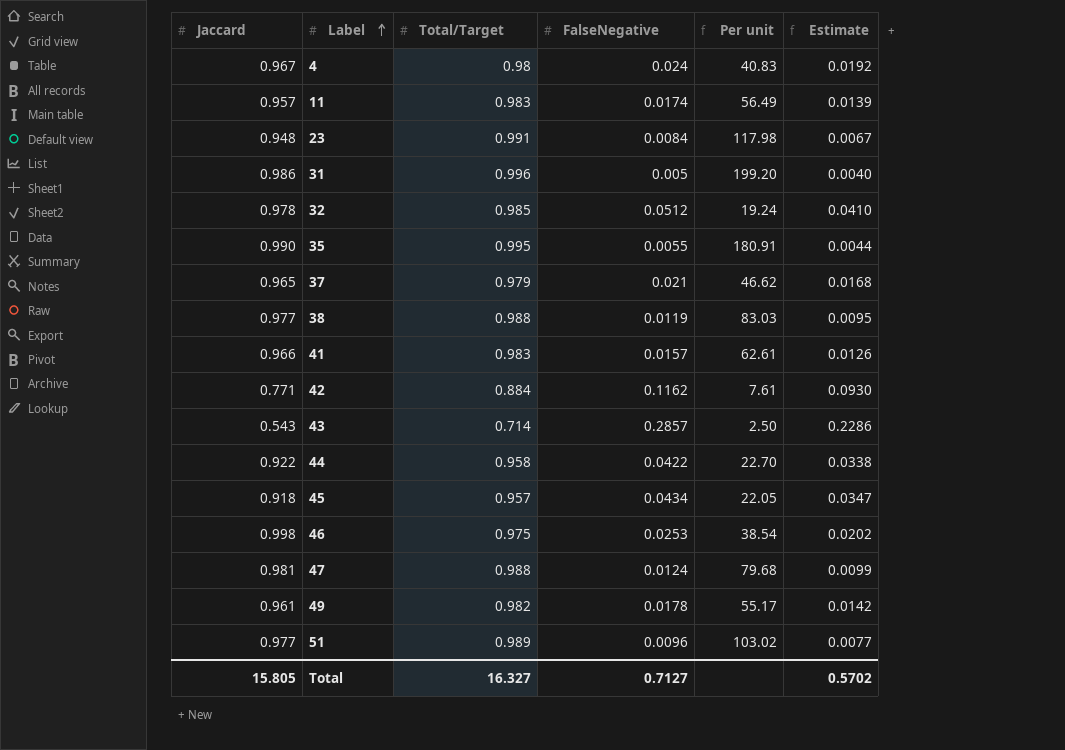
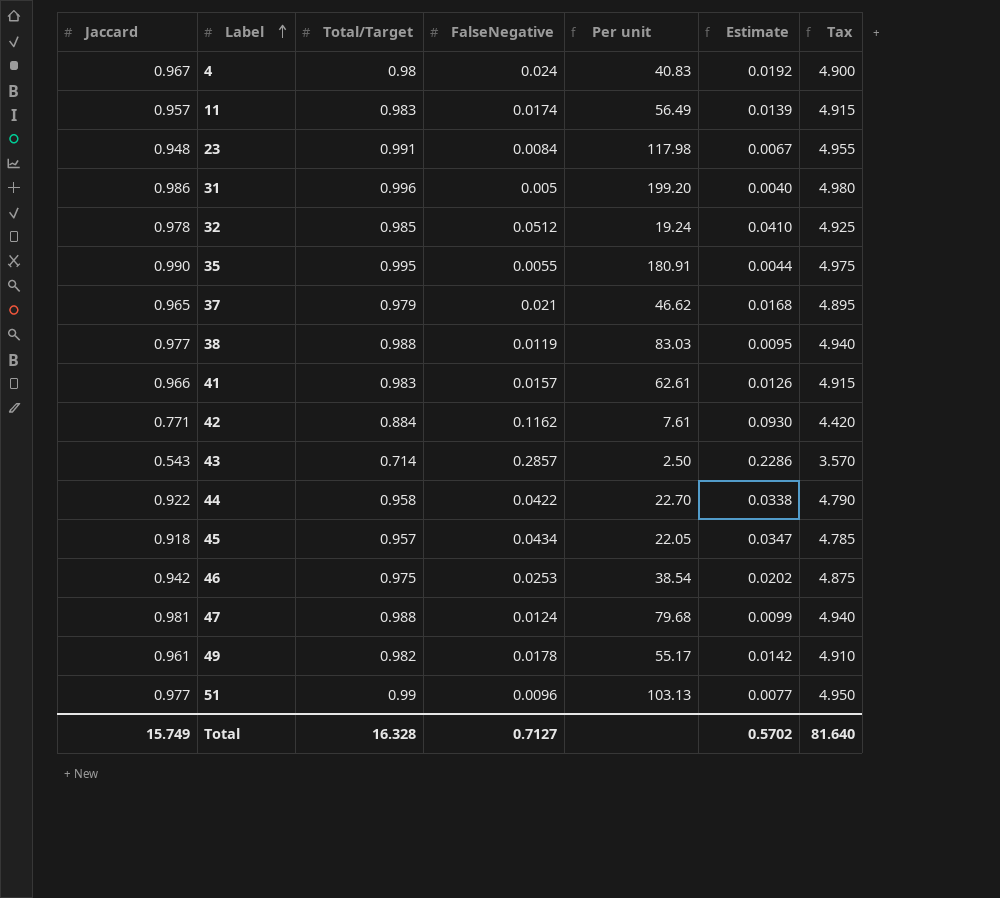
column Tax | formula: none -> [Total/Target] * 5
46 | Jaccard: 0.998 -> 0.942
51 | Total/Target: 0.989 -> 0.99
51 | Per unit: 103.02 -> 103.13
Total | Jaccard: 15.805 -> 15.749
Total | Total/Target: 16.327 -> 16.328

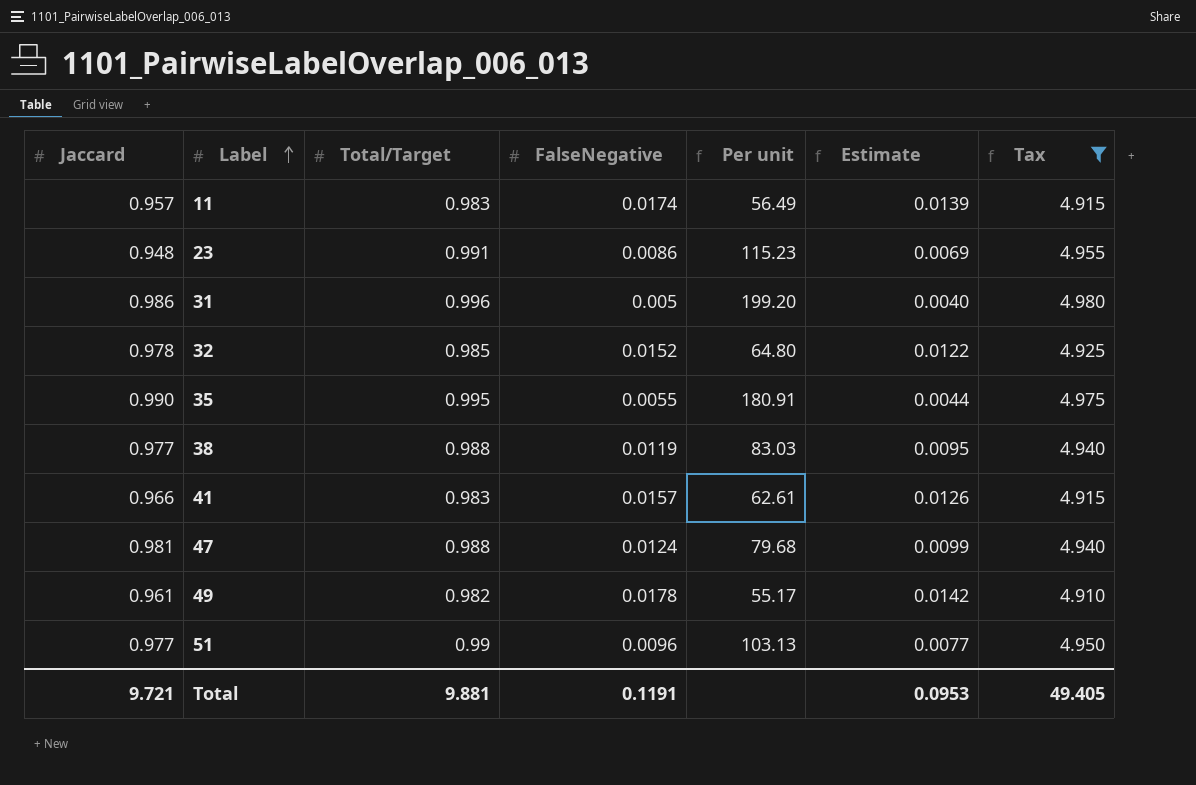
filter: none -> Tax >= 4.910
23 | FalseNegative: 0.0084 -> 0.0086
23 | Per unit: 117.98 -> 115.23
23 | Estimate: 0.0067 -> 0.0069
32 | FalseNegative: 0.0512 -> 0.0152
32 | Per unit: 19.24 -> 64.80
32 | Estimate: 0.0410 -> 0.0122
Total | Jaccard: 15.749 -> 9.721
Total | Total/Target: 16.328 -> 9.881
Total | FalseNegative: 0.7127 -> 0.1191
Total | Estimate: 0.5702 -> 0.0953
Total | Tax: 81.640 -> 49.405

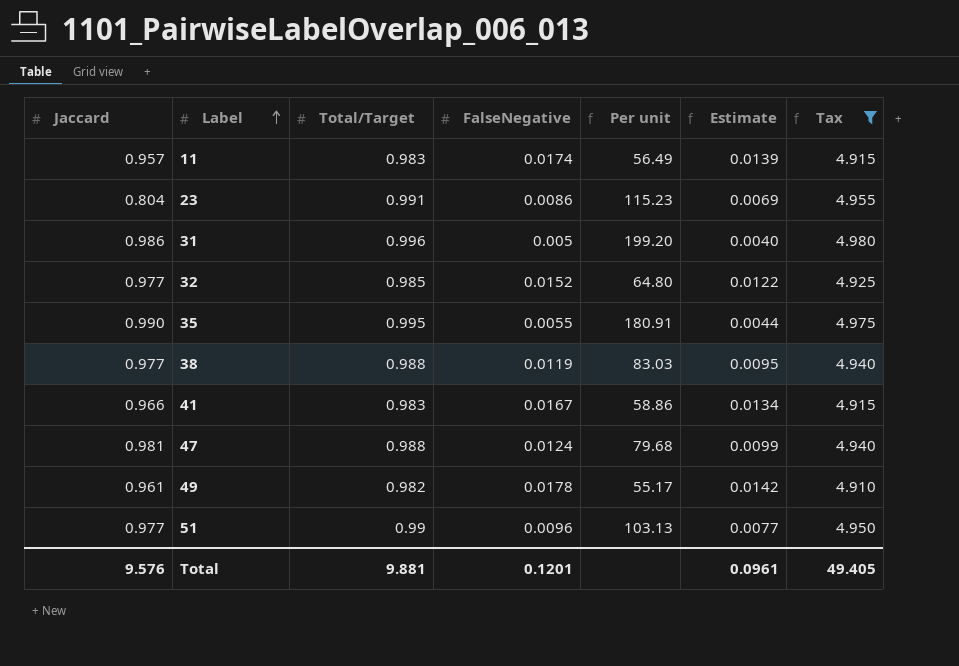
23 | Jaccard: 0.948 -> 0.804
32 | Jaccard: 0.978 -> 0.977
41 | FalseNegative: 0.0157 -> 0.0167
41 | Per unit: 62.61 -> 58.86
41 | Estimate: 0.0126 -> 0.0134
Total | Jaccard: 9.721 -> 9.576
Total | FalseNegative: 0.1191 -> 0.1201
Total | Estimate: 0.0953 -> 0.0961

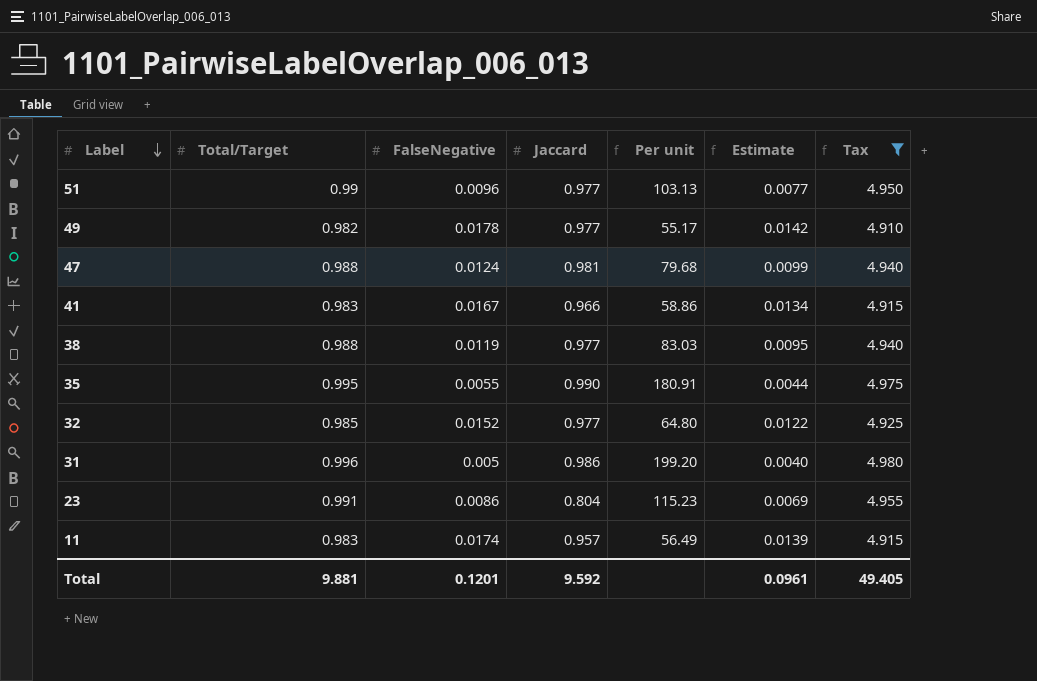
row order: Label ascending -> Label descending
column Jaccard | position: 1 -> 4
49 | Jaccard: 0.961 -> 0.977
Total | Jaccard: 9.576 -> 9.592

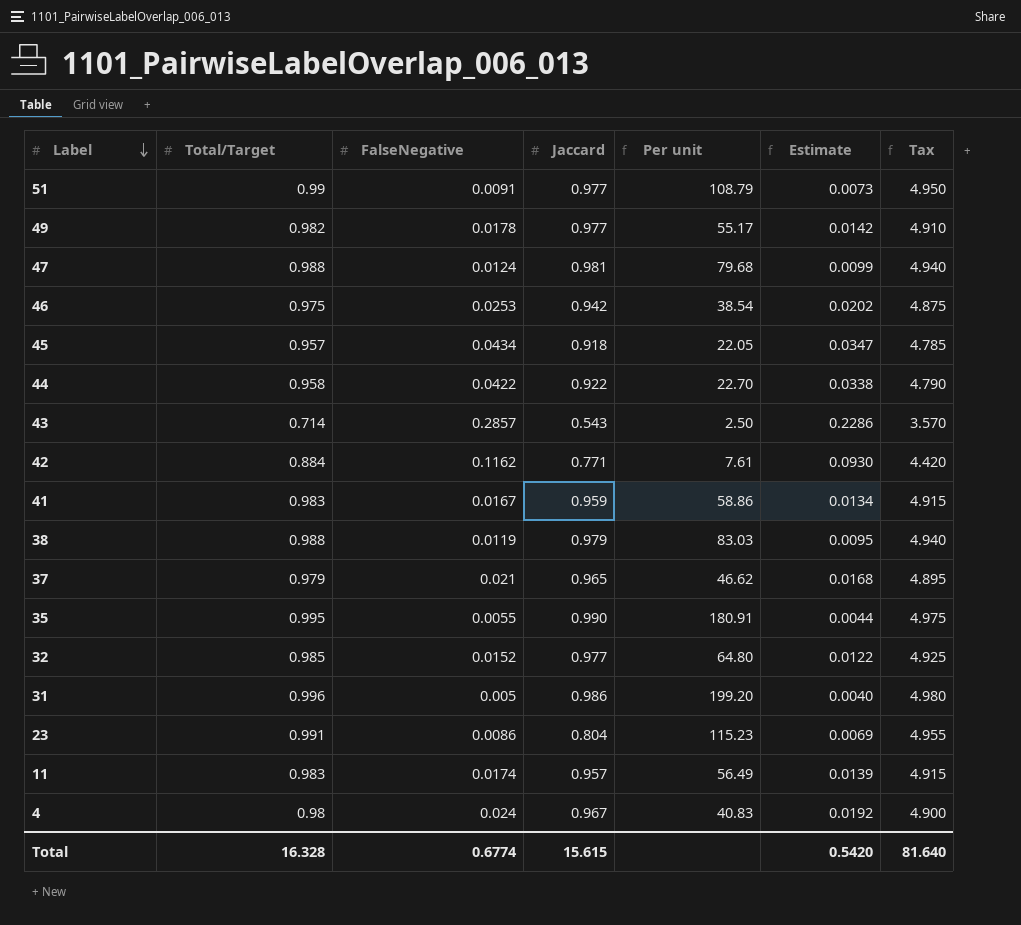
filter: Tax >= 4.910 -> none
51 | FalseNegative: 0.0096 -> 0.0091
51 | Per unit: 103.13 -> 108.79
51 | Estimate: 0.0077 -> 0.0073
41 | Jaccard: 0.966 -> 0.959
38 | Jaccard: 0.977 -> 0.979
Total | Total/Target: 9.881 -> 16.328
Total | FalseNegative: 0.1201 -> 0.6774
Total | Jaccard: 9.592 -> 15.615
Total | Estimate: 0.0961 -> 0.5420
Total | Tax: 49.405 -> 81.640

